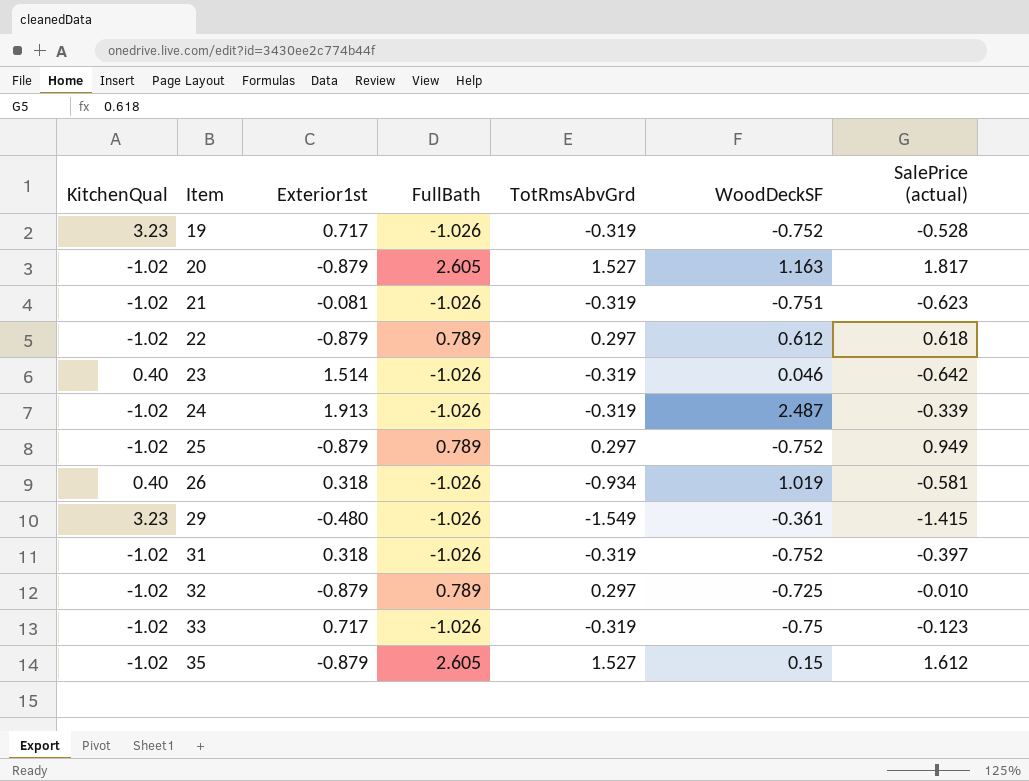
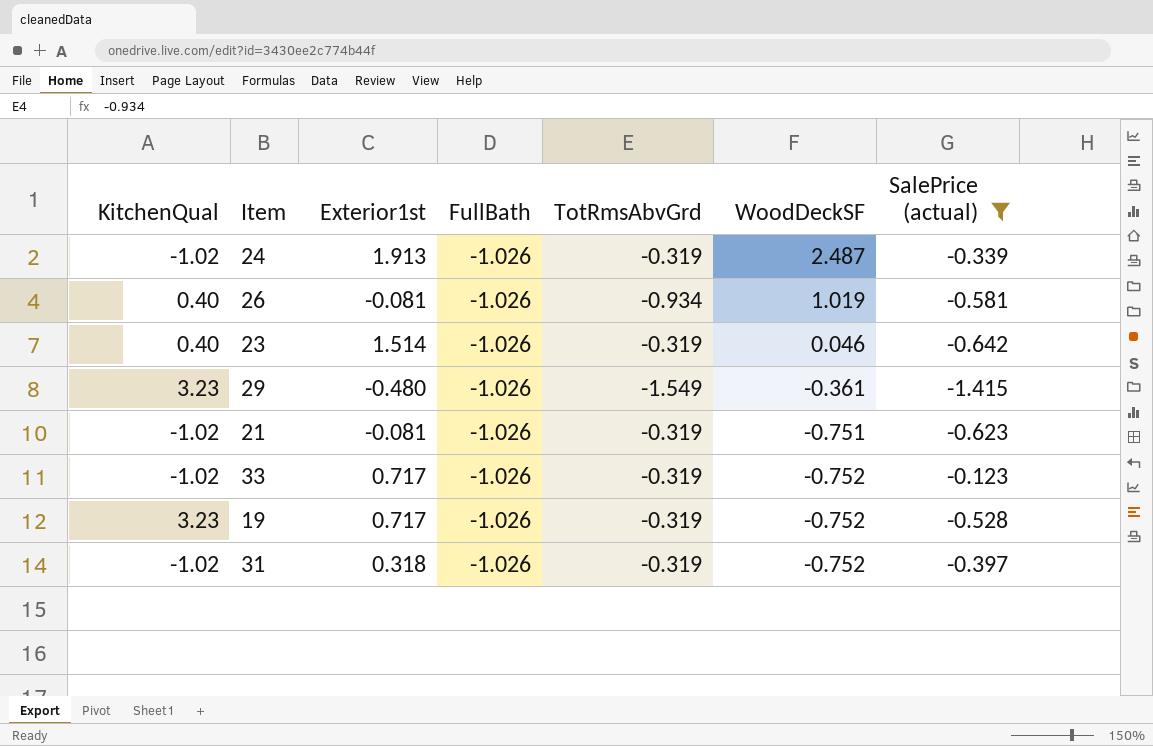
filter: none -> SalePrice (actual) <= -0.123
row order: Item ascending -> WoodDeckSF descending
26 | Exterior1st: 0.318 -> -0.081
33 | WoodDeckSF: -0.75 -> -0.752

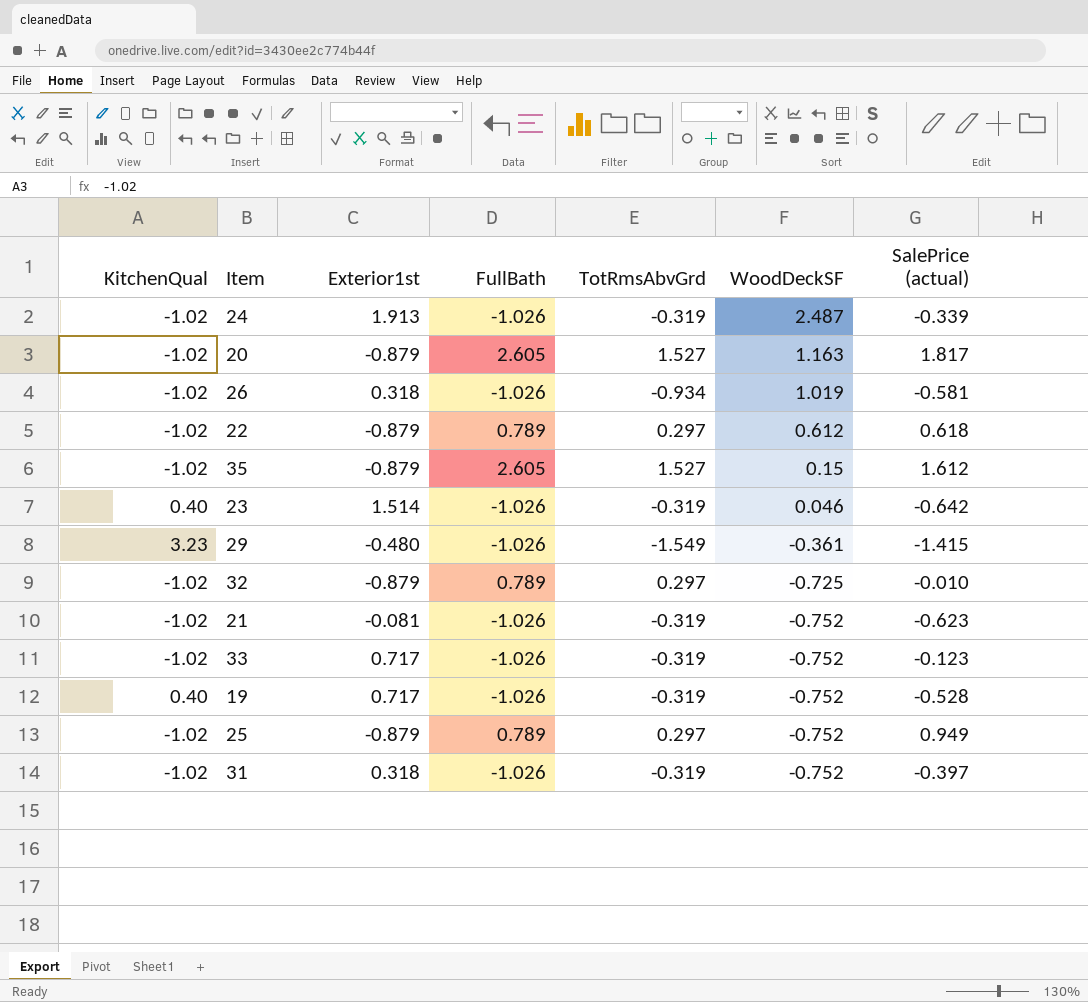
filter: SalePrice (actual) <= -0.123 -> none
26 | KitchenQual: 0.40 -> -1.02
26 | Exterior1st: -0.081 -> 0.318
21 | WoodDeckSF: -0.751 -> -0.752
19 | KitchenQual: 3.23 -> 0.40

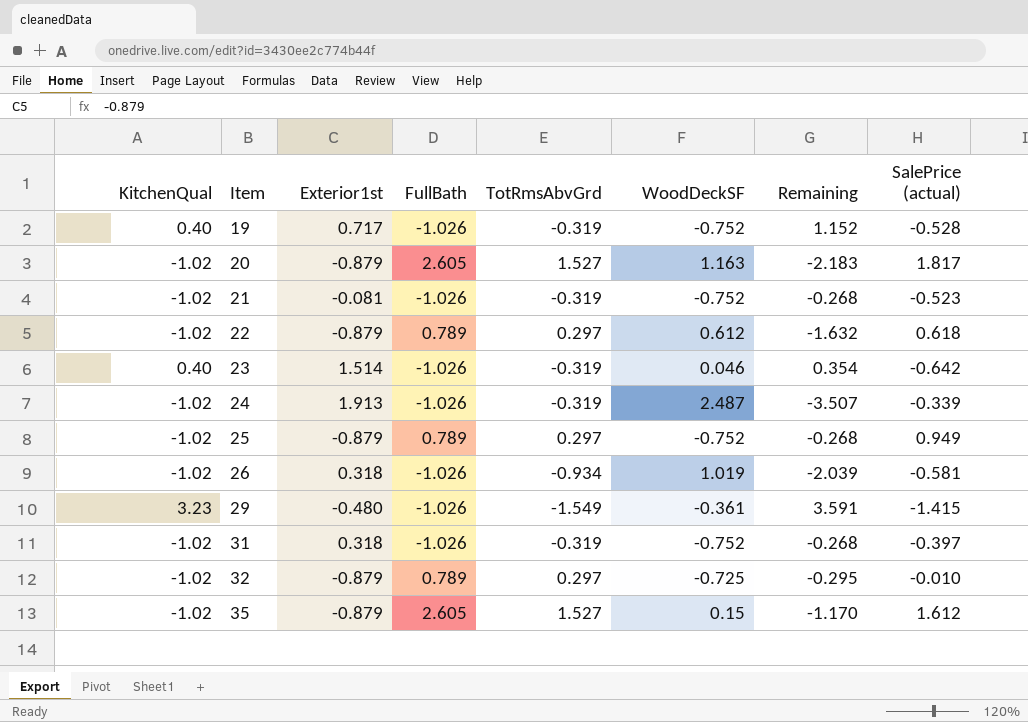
row order: WoodDeckSF descending -> Item ascending
column Remaining | formula: none -> [KitchenQual] - [WoodDeckSF]
row 33: -1.02 | 0.717 | -1.026 | -0.319 | -0.752 | -0.123 -> none
21 | SalePrice (actual): -0.623 -> -0.523

